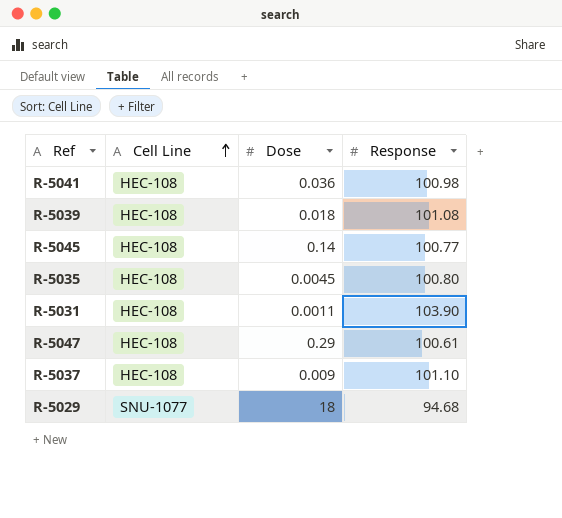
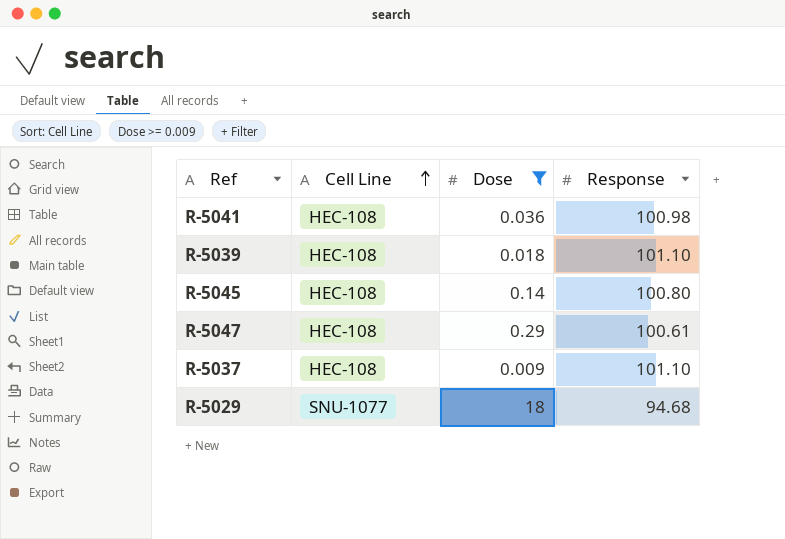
filter: none -> Dose >= 0.009
R-5039 | Response: 101.08 -> 101.10
R-5045 | Response: 100.77 -> 100.80

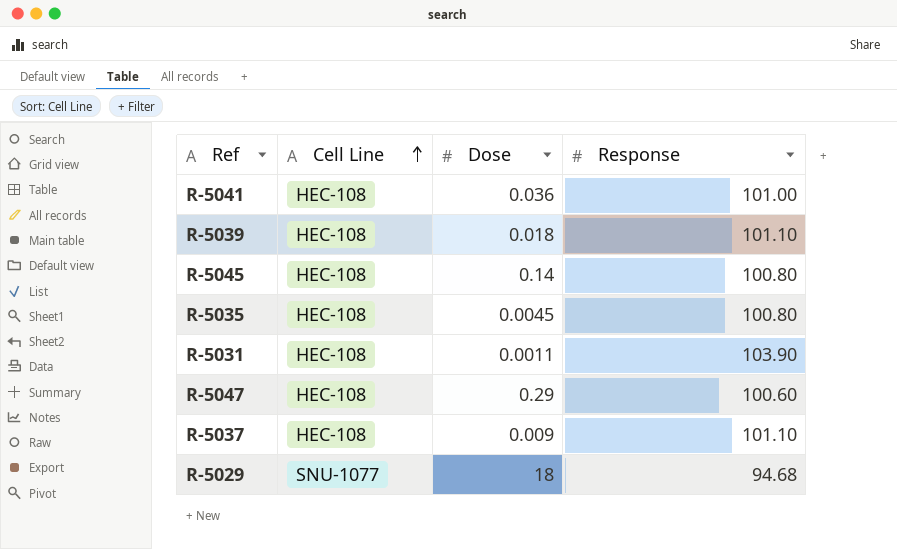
filter: Dose >= 0.009 -> none
R-5041 | Response: 100.98 -> 101.00
R-5047 | Response: 100.61 -> 100.60

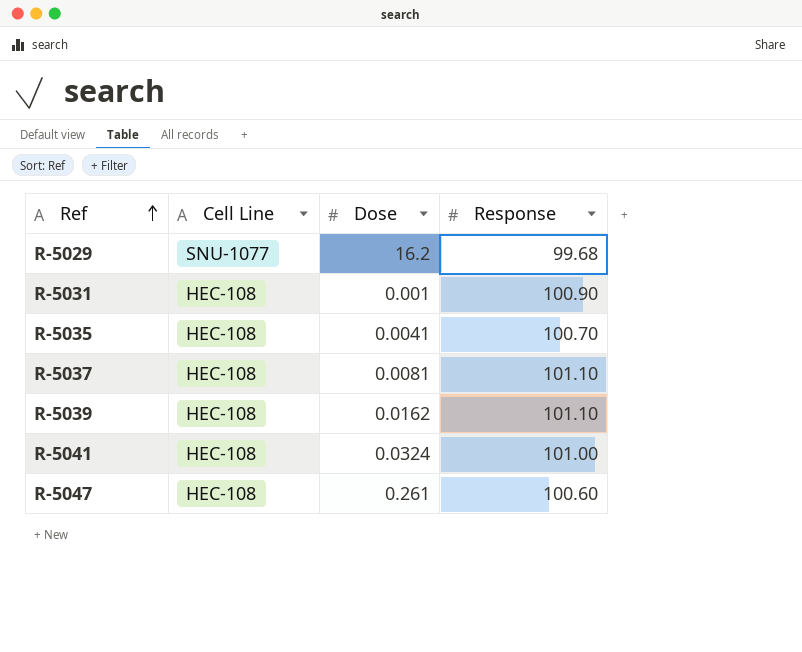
row order: Cell Line ascending -> Ref ascending
row R-5045: HEC-108 | 0.14 | 100.80 -> none
R-5029 | Dose: 18 -> 16.2
R-5029 | Response: 94.68 -> 99.68
R-5031 | Dose: 0.0011 -> 0.001
R-5031 | Response: 103.90 -> 100.90
R-5035 | Dose: 0.0045 -> 0.0041
R-5035 | Response: 100.80 -> 100.70
R-5037 | Dose: 0.009 -> 0.0081
R-5039 | Dose: 0.018 -> 0.0162
R-5041 | Dose: 0.036 -> 0.0324
R-5047 | Dose: 0.29 -> 0.261

